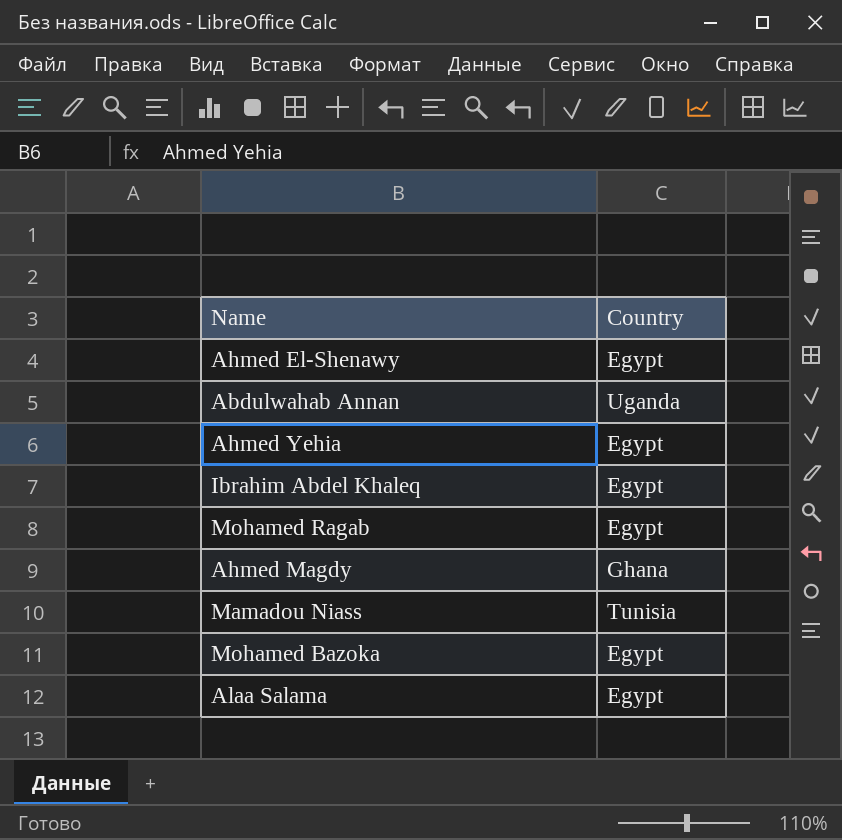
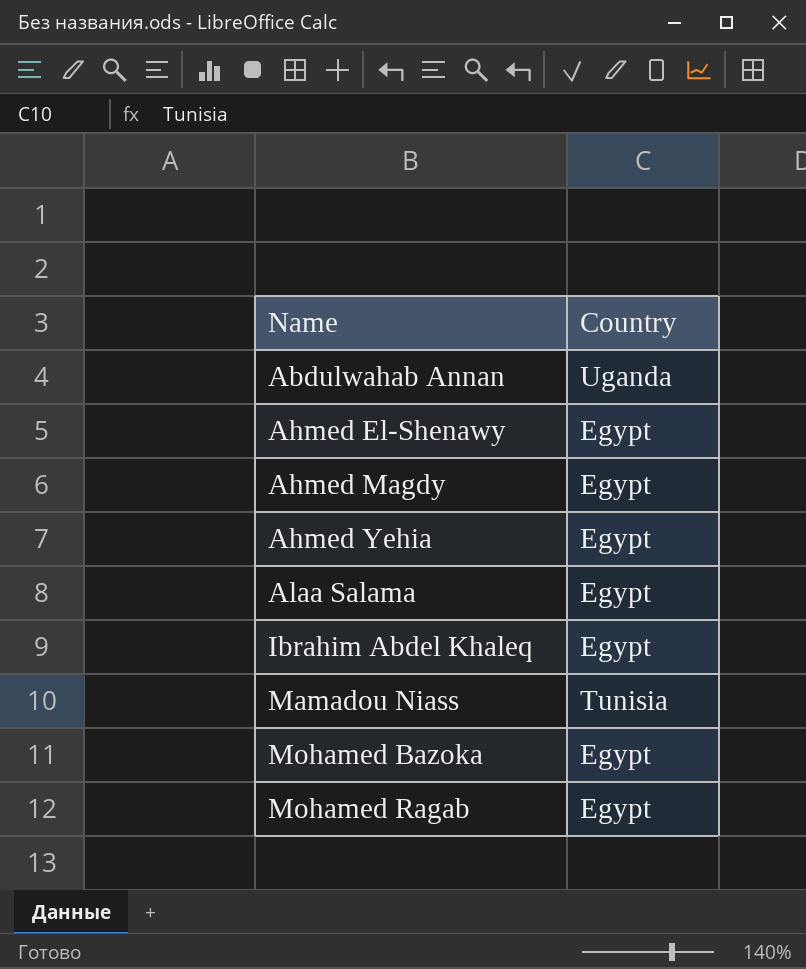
row order: none -> Name ascending
Ahmed Magdy | Country: Ghana -> Egypt

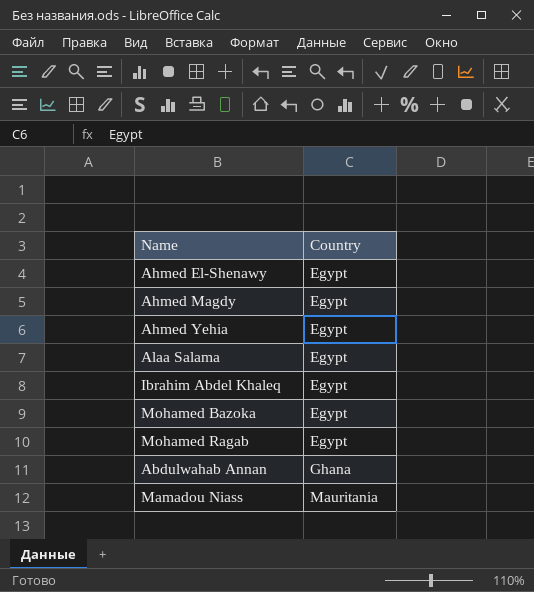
row order: Name ascending -> Country ascending
Abdulwahab Annan | Country: Uganda -> Ghana
Mamadou Niass | Country: Tunisia -> Mauritania

